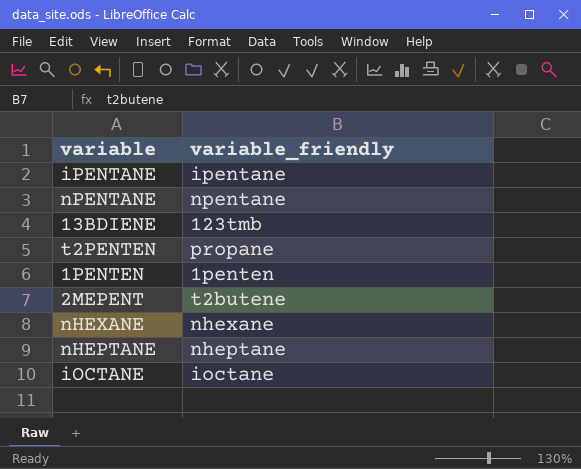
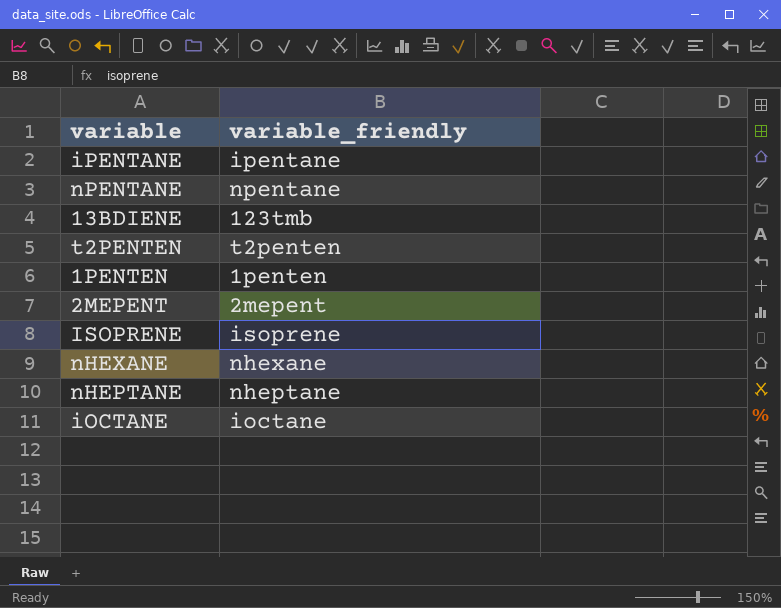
t2PENTEN | variable_friendly: propane -> t2penten
2MEPENT | variable_friendly: t2butene -> 2mepent
row ISOPRENE: none -> isoprene

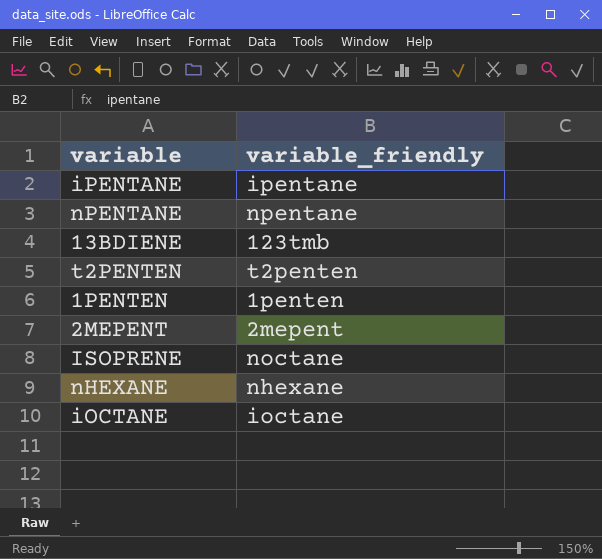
row nHEPTANE: nheptane -> none
ISOPRENE | variable_friendly: isoprene -> noctane

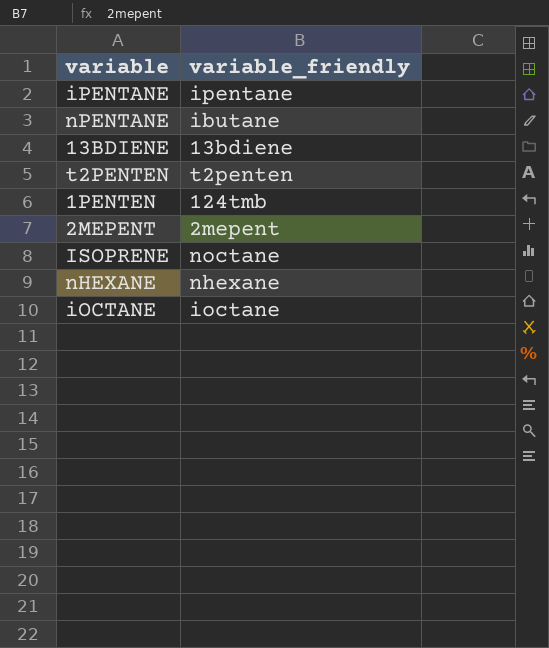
nPENTANE | variable_friendly: npentane -> ibutane
13BDIENE | variable_friendly: 123tmb -> 13bdiene
1PENTEN | variable_friendly: 1penten -> 124tmb

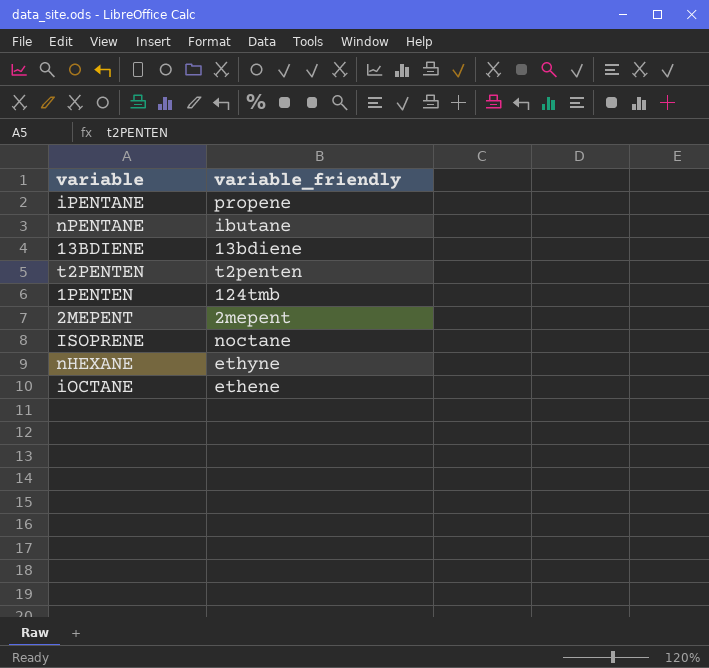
iPENTANE | variable_friendly: ipentane -> propene
nHEXANE | variable_friendly: nhexane -> ethyne
iOCTANE | variable_friendly: ioctane -> ethene

